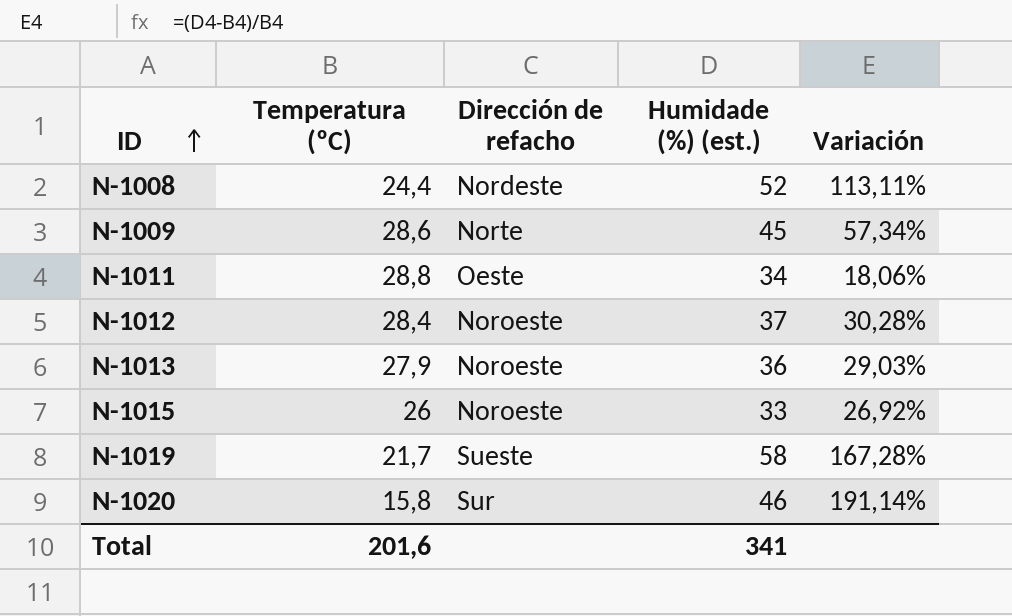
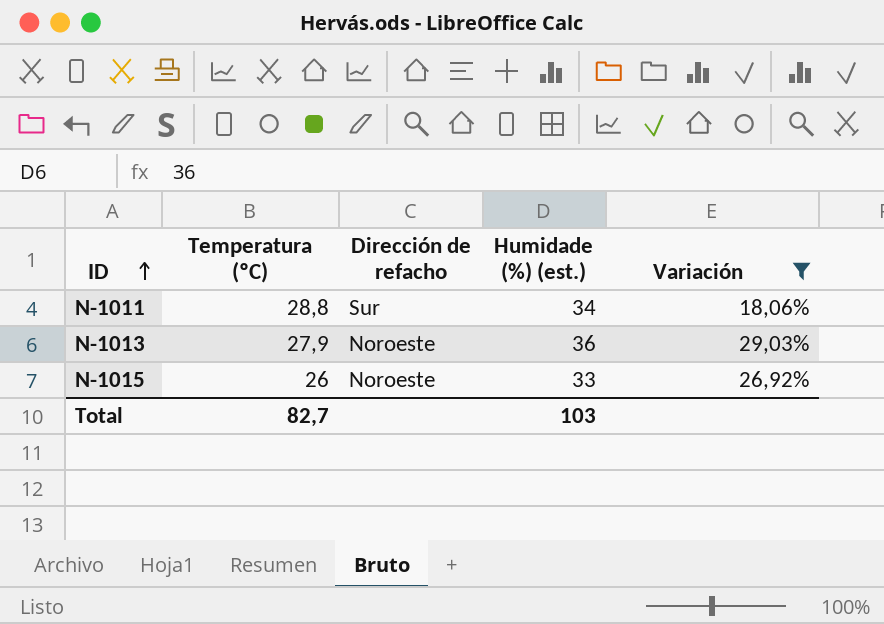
filter: none -> Variación <= 29,03%
N-1011 | Dirección de refacho: Oeste -> Sur
Total | Temperatura (ºC): 201,6 -> 82,7
Total | Humidade (%) (est.): 341 -> 103

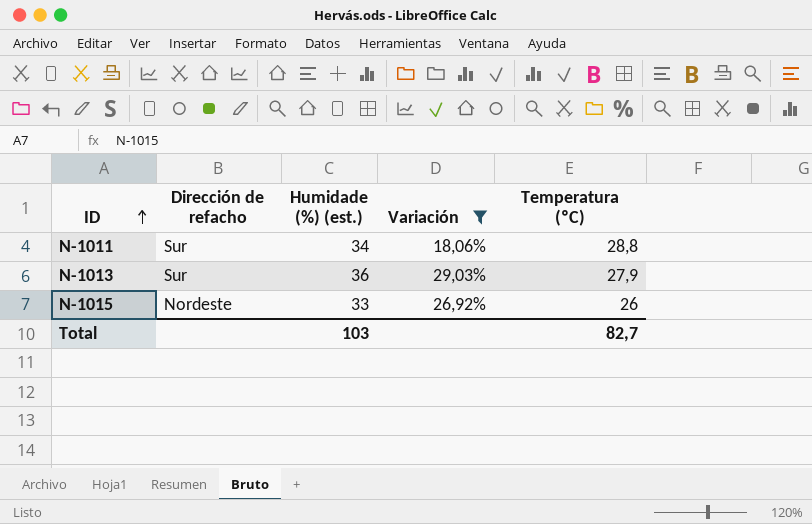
column Temperatura (ºC) | position: 2 -> 5
N-1013 | Dirección de refacho: Noroeste -> Sur
N-1015 | Dirección de refacho: Noroeste -> Nordeste

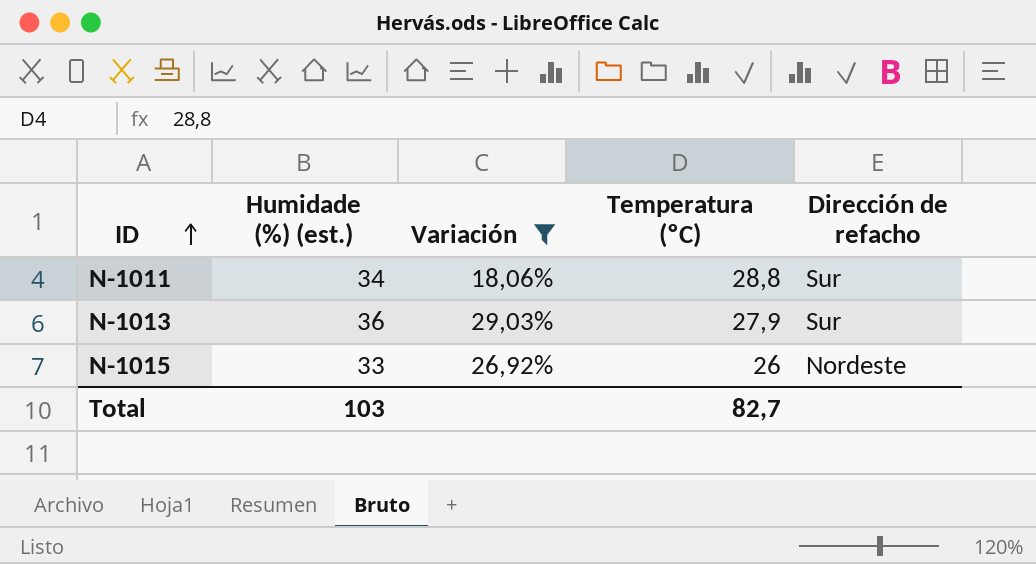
column Dirección de refacho | position: 2 -> 5

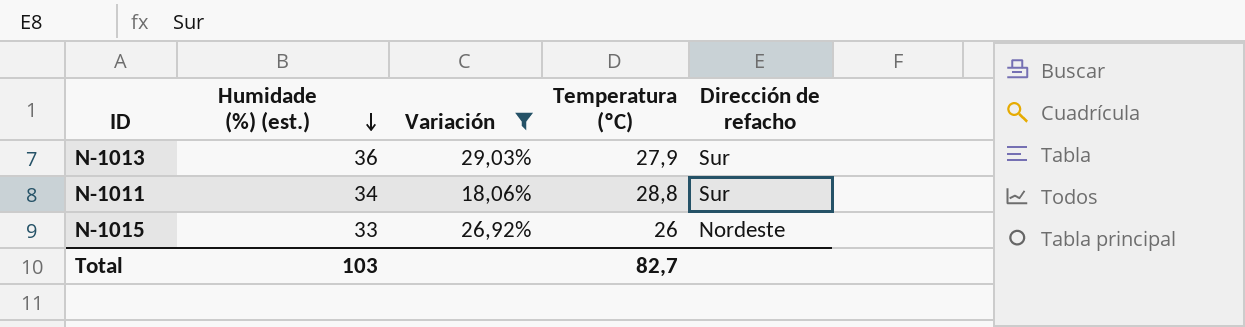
row order: ID ascending -> Humidade (%) (est.) descending

